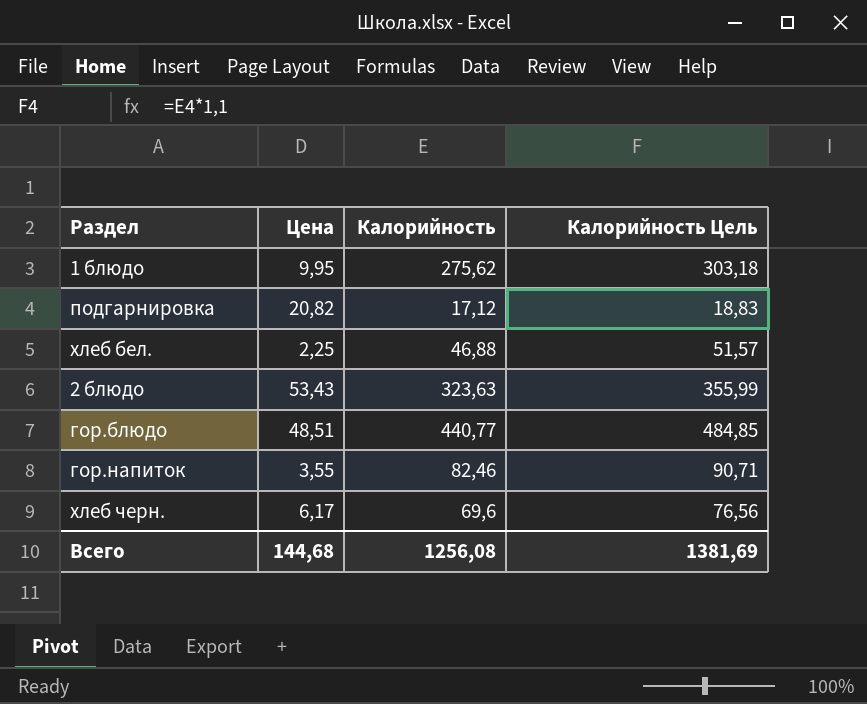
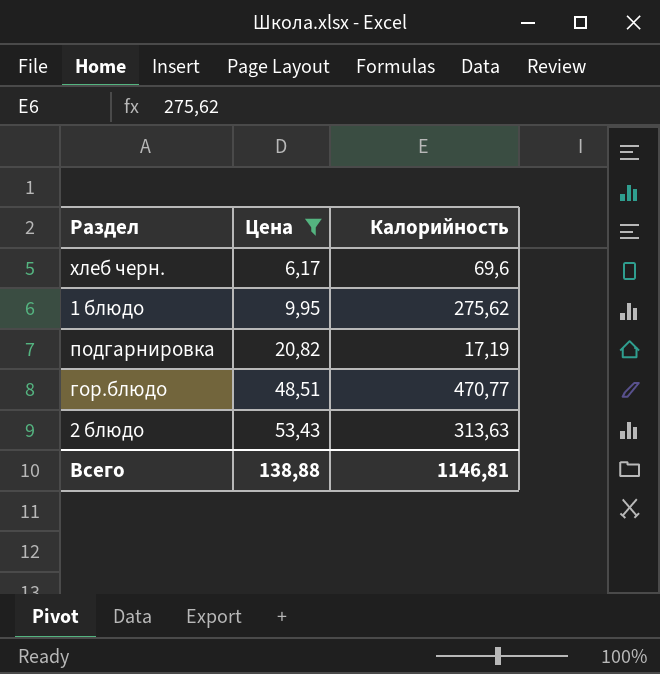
filter: none -> Цена >= 6,17
row order: none -> Цена ascending
column Калорийность Цель | formula: [Калорийность] * 1,1 -> none
подгарнировка | Калорийность: 17,12 -> 17,19
гор.блюдо | Калорийность: 440,77 -> 470,77
2 блюдо | Калорийность: 323,63 -> 313,63
Всего | Цена: 144,68 -> 138,88
Всего | Калорийность: 1256,08 -> 1146,81

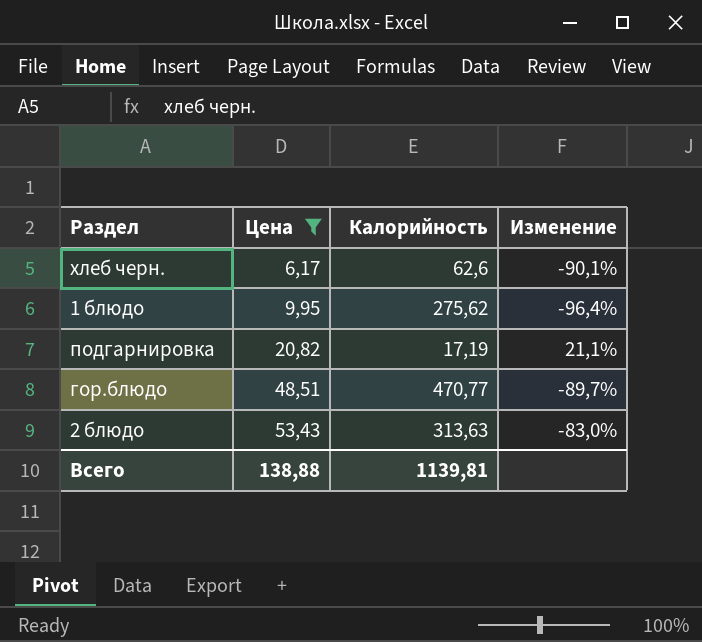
column Изменение | formula: none -> ([Цена] - [Калорийность]) / [Калорийность]
хлеб черн. | Калорийность: 69,6 -> 62,6
Всего | Калорийность: 1146,81 -> 1139,81

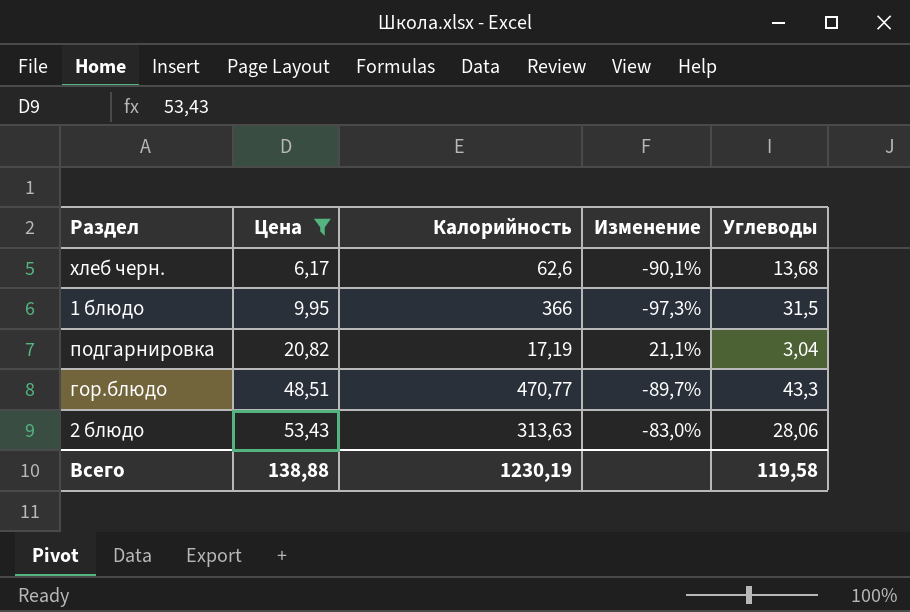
column Углеводы | position: none -> 5
1 блюдо | Калорийность: 275,62 -> 366
1 блюдо | Изменение: -96,4% -> -97,3%
Всего | Калорийность: 1139,81 -> 1230,19

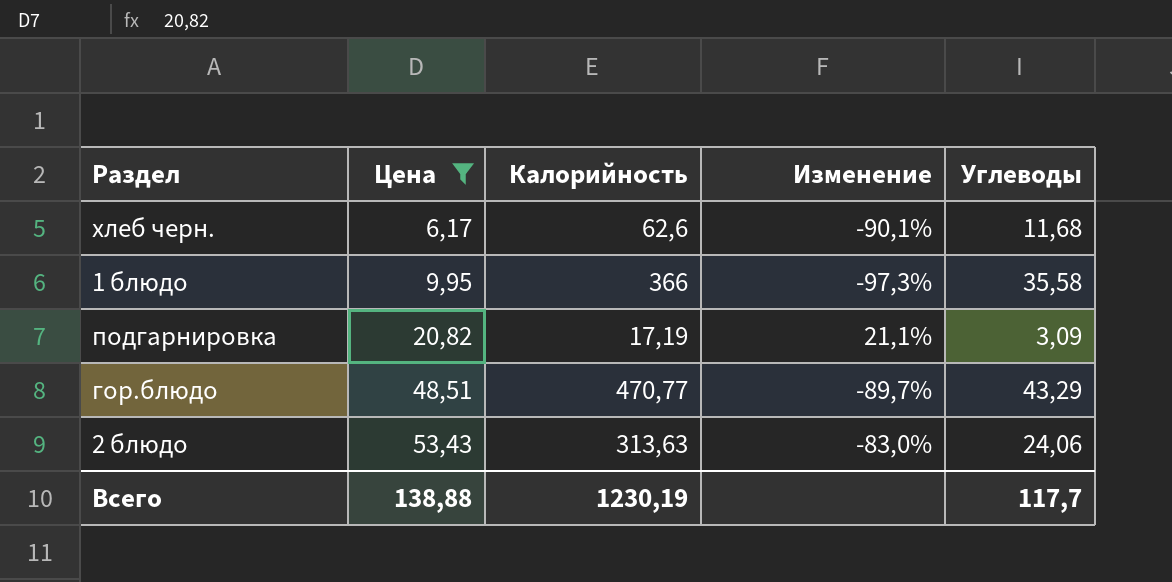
хлеб черн. | Углеводы: 13,68 -> 11,68
1 блюдо | Углеводы: 31,5 -> 35,58
подгарнировка | Углеводы: 3,04 -> 3,09
гор.блюдо | Углеводы: 43,3 -> 43,29
2 блюдо | Углеводы: 28,06 -> 24,06
Всего | Углеводы: 119,58 -> 117,7

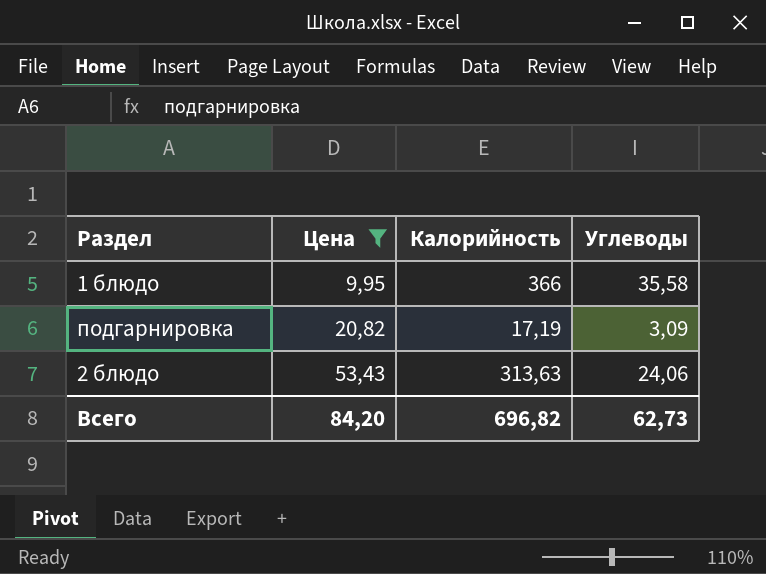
column Изменение | formula: ([Цена] - [Калорийность]) / [Калорийность] -> none
row хлеб черн.: 6,17 | 62,6 | -90,1% | 11,68 -> none
row гор.блюдо: 48,51 | 470,77 | -89,7% | 43,29 -> none
Всего | Цена: 138,88 -> 84,20
Всего | Калорийность: 1230,19 -> 696,82
Всего | Углеводы: 117,7 -> 62,73

